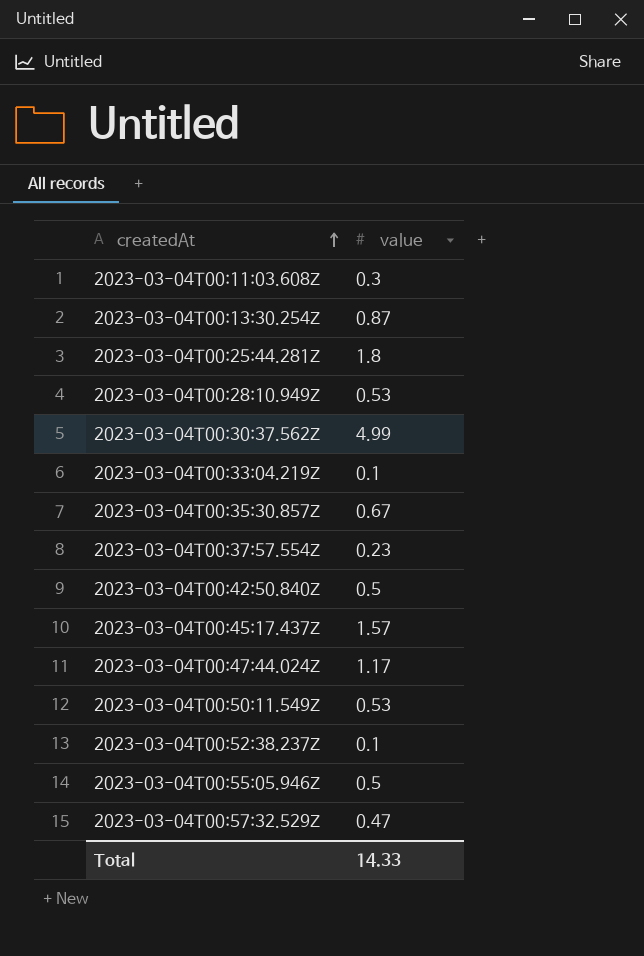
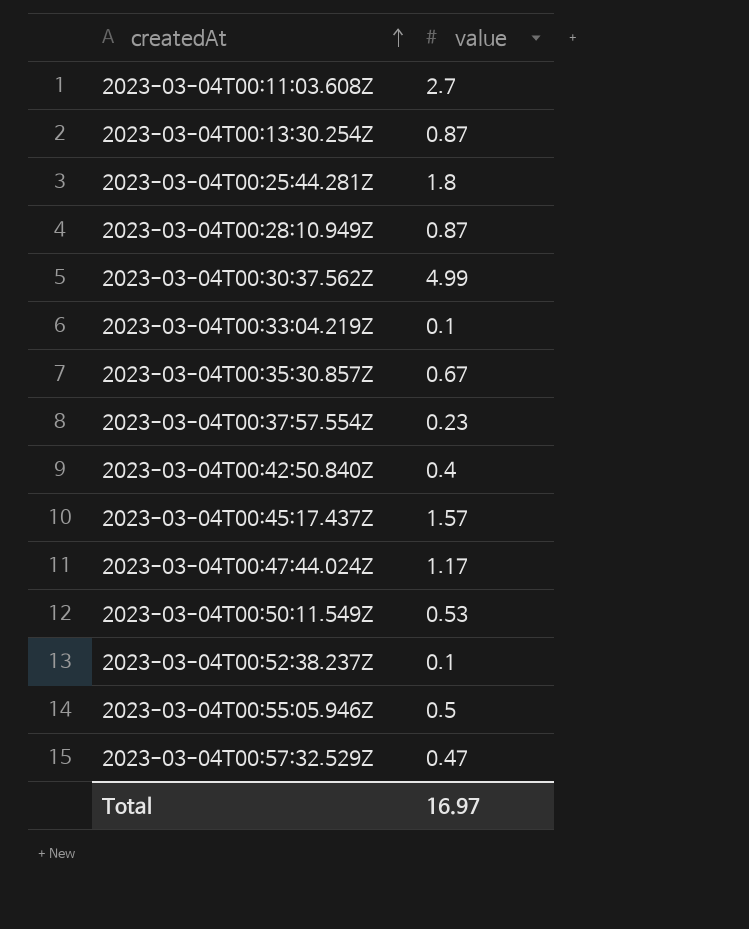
2023-03-04T00:11:03.608Z | value: 0.3 -> 2.7
2023-03-04T00:28:10.949Z | value: 0.53 -> 0.87
2023-03-04T00:42:50.840Z | value: 0.5 -> 0.4
Total | value: 14.33 -> 16.97

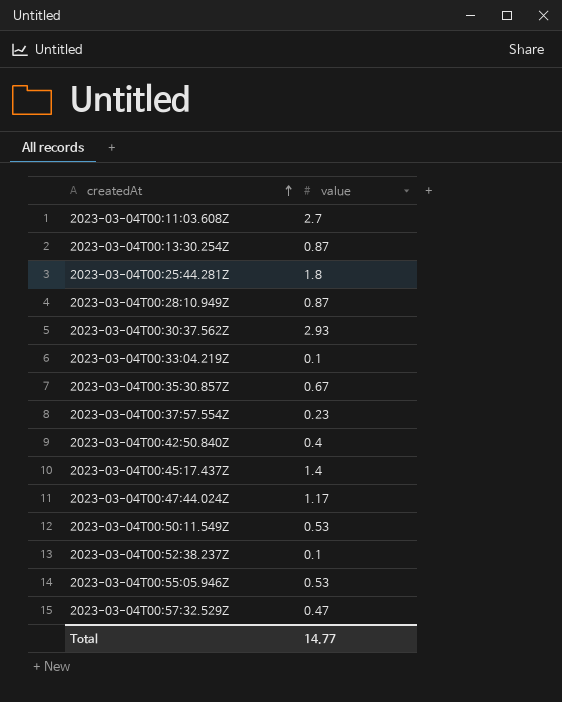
2023-03-04T00:30:37.562Z | value: 4.99 -> 2.93
2023-03-04T00:45:17.437Z | value: 1.57 -> 1.4
2023-03-04T00:55:05.946Z | value: 0.5 -> 0.53
Total | value: 16.97 -> 14.77

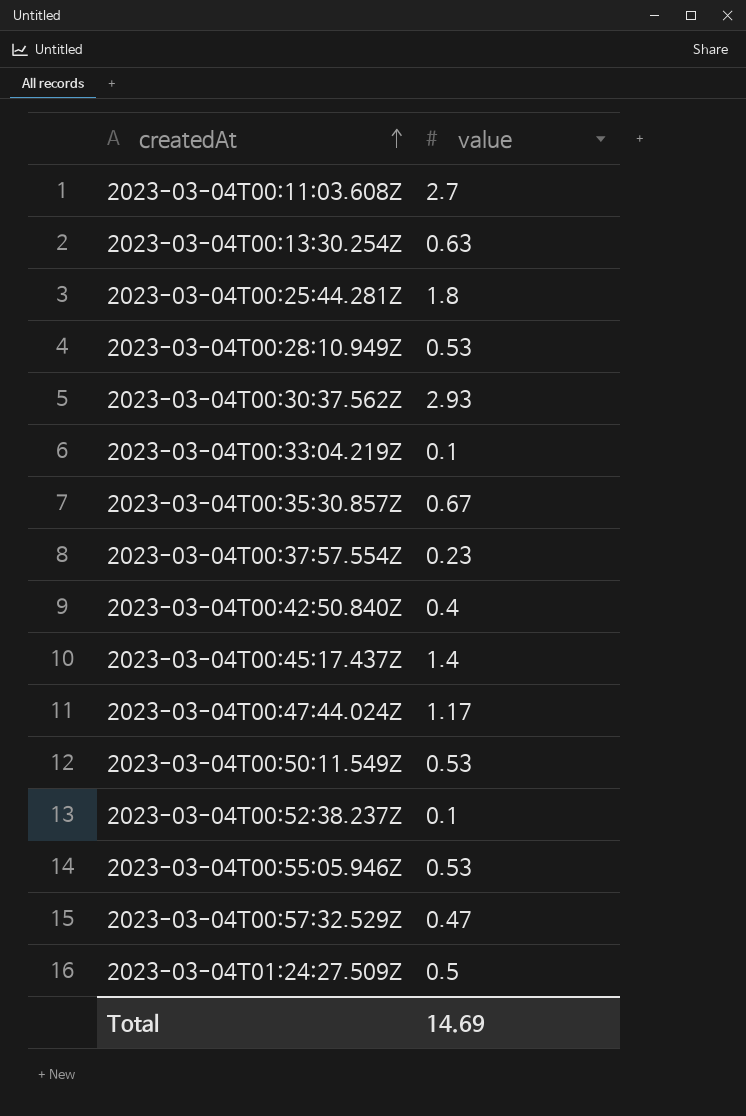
2023-03-04T00:13:30.254Z | value: 0.87 -> 0.63
2023-03-04T00:28:10.949Z | value: 0.87 -> 0.53
row 2023-03-04T01:24:27.509Z: none -> 0.5
Total | value: 14.77 -> 14.69

